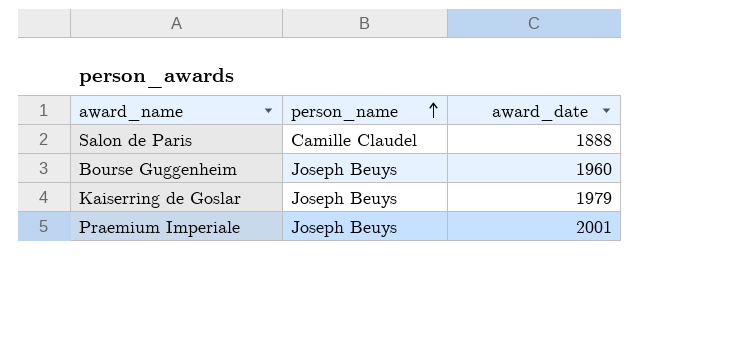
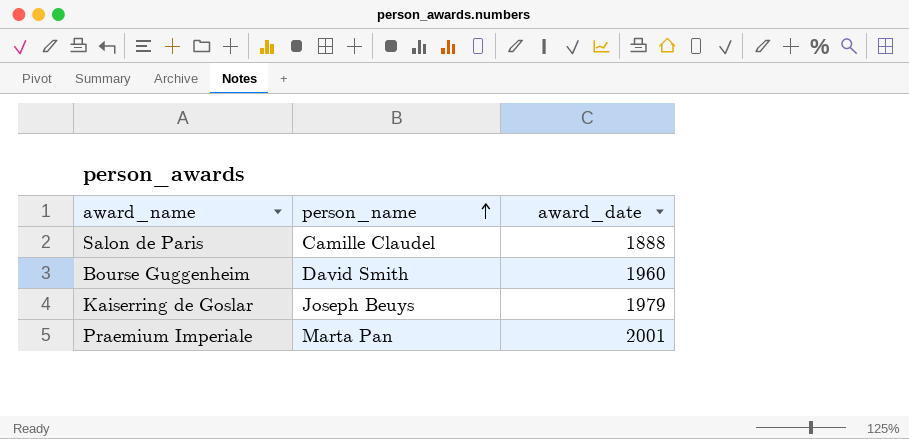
Bourse Guggenheim | person_name: Joseph Beuys -> David Smith
Praemium Imperiale | person_name: Joseph Beuys -> Marta Pan

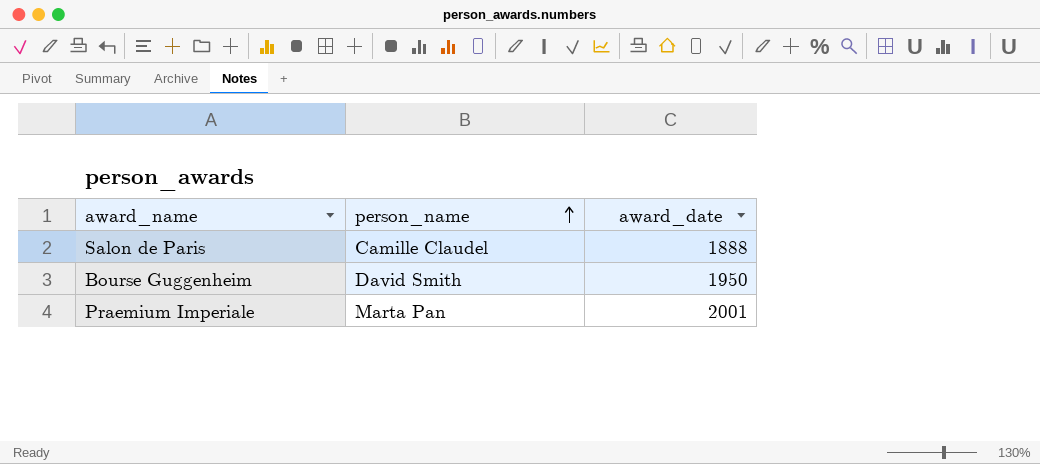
row Kaiserring de Goslar: Joseph Beuys | 1979 -> none
Bourse Guggenheim | award_date: 1960 -> 1950

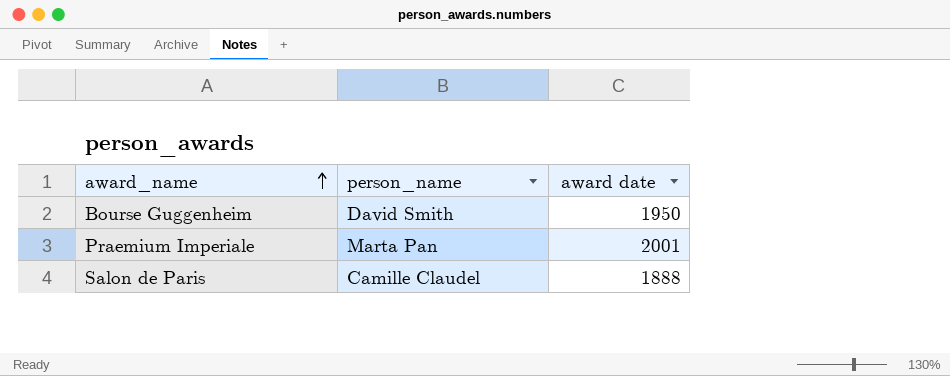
row order: person_name ascending -> award_name ascending
column name: award_date -> award date

